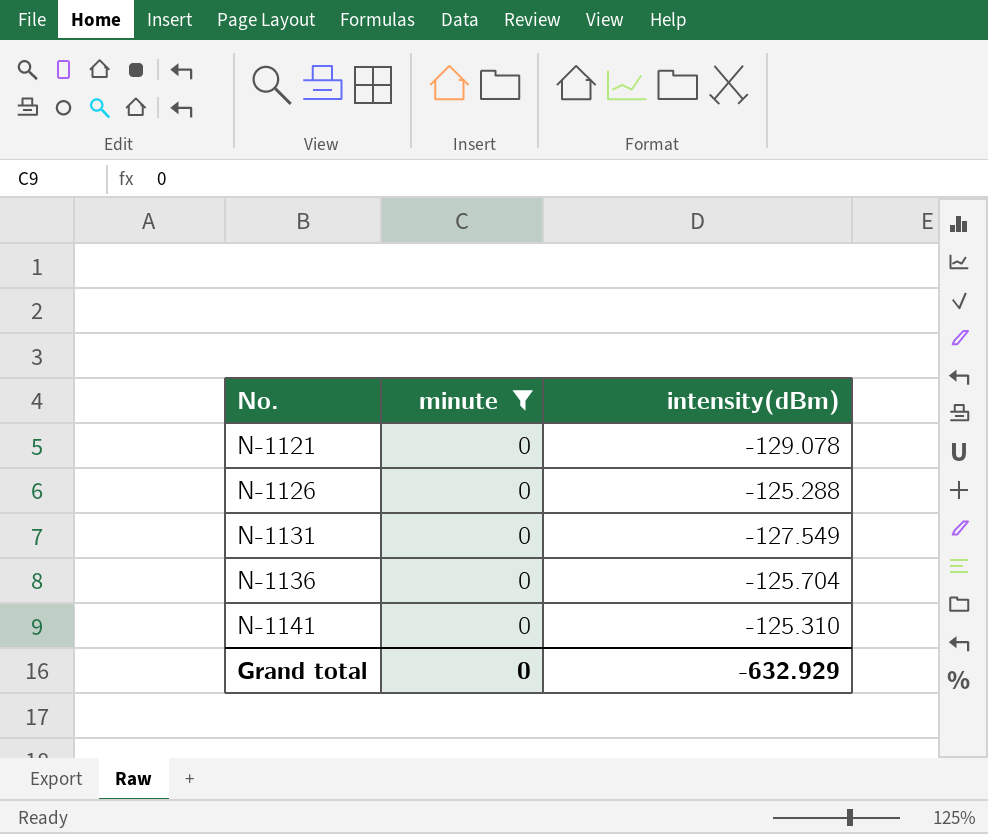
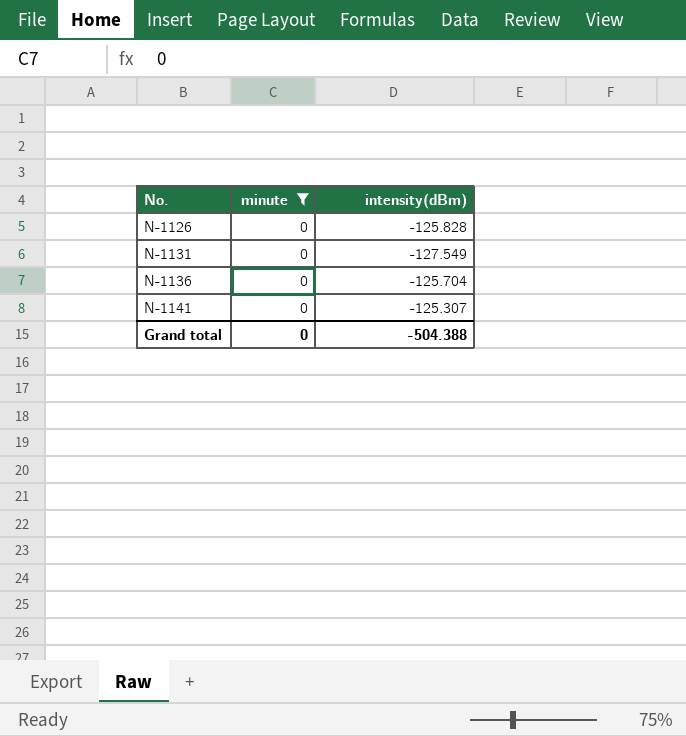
row N-1121: 0 | -129.078 -> none
N-1126 | intensity(dBm): -125.288 -> -125.828
N-1141 | intensity(dBm): -125.310 -> -125.307
Grand total | intensity(dBm): -632.929 -> -504.388

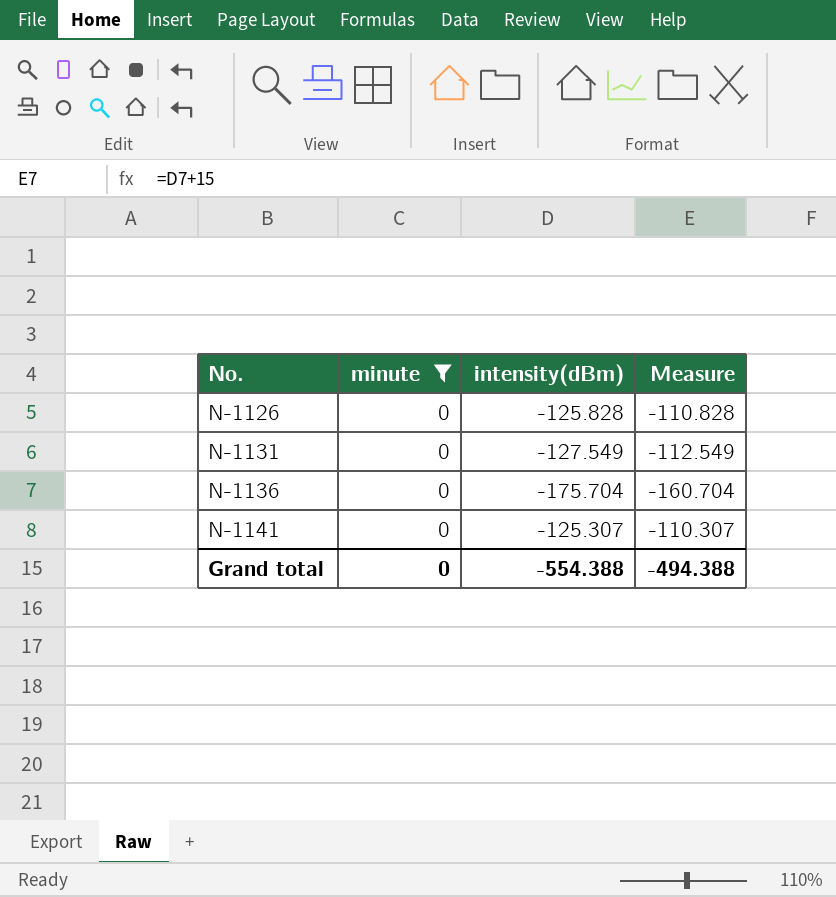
column Measure | formula: none -> [intensity(dBm)] + 15
N-1136 | intensity(dBm): -125.704 -> -175.704
Grand total | intensity(dBm): -504.388 -> -554.388

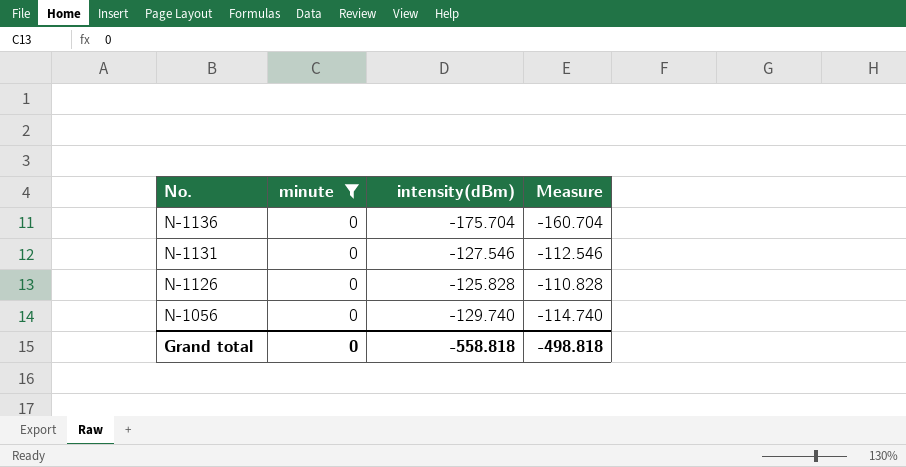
row order: No. ascending -> No. descending
row N-1141: 0 | -125.307 | -110.307 -> none
N-1131 | intensity(dBm): -127.549 -> -127.546
N-1131 | Measure: -112.549 -> -112.546
row N-1056: none -> 0 | -129.740 | -114.740
Grand total | intensity(dBm): -554.388 -> -558.818
Grand total | Measure: -494.388 -> -498.818

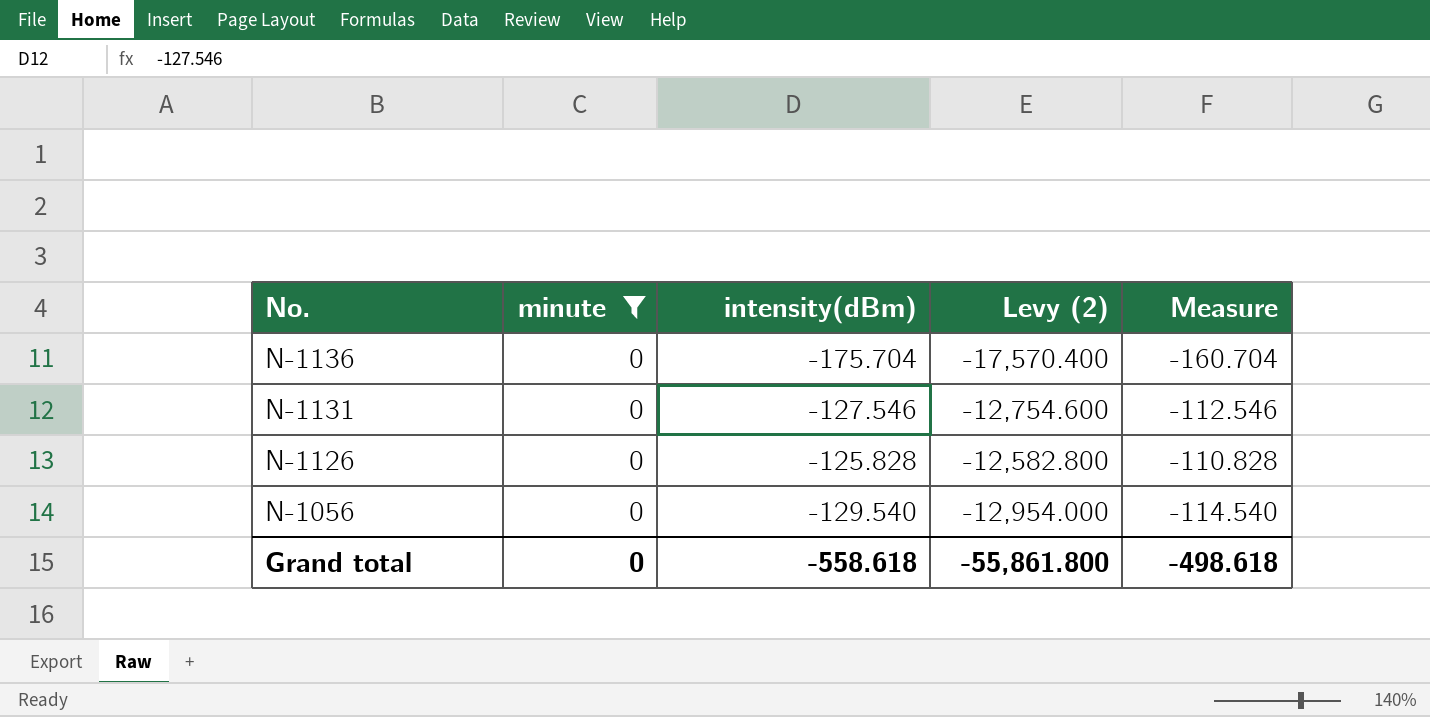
column Levy (2) | formula: none -> [intensity(dBm)] * 100
N-1056 | intensity(dBm): -129.740 -> -129.540
N-1056 | Measure: -114.740 -> -114.540
Grand total | intensity(dBm): -558.818 -> -558.618
Grand total | Measure: -498.818 -> -498.618

